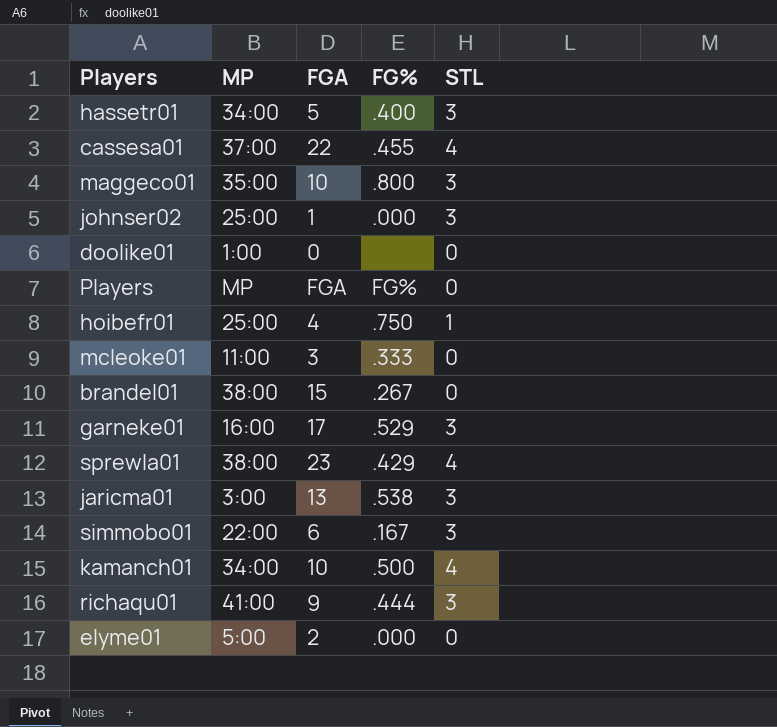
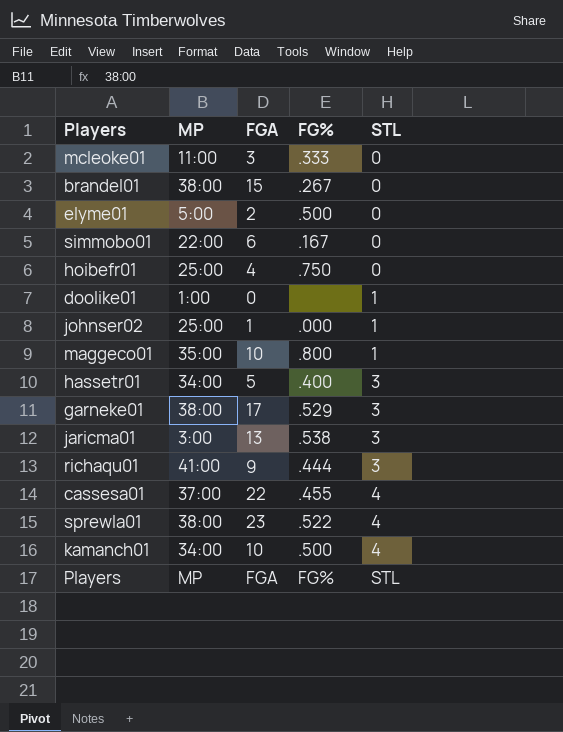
row order: none -> STL ascending
elyme01 | FG%: .000 -> .500
simmobo01 | STL: 3 -> 0
hoibefr01 | STL: 1 -> 0
doolike01 | STL: 0 -> 1
johnser02 | STL: 3 -> 1
maggeco01 | STL: 3 -> 1
garneke01 | MP: 16:00 -> 38:00
sprewla01 | FG%: .429 -> .522
Players | STL: 0 -> STL

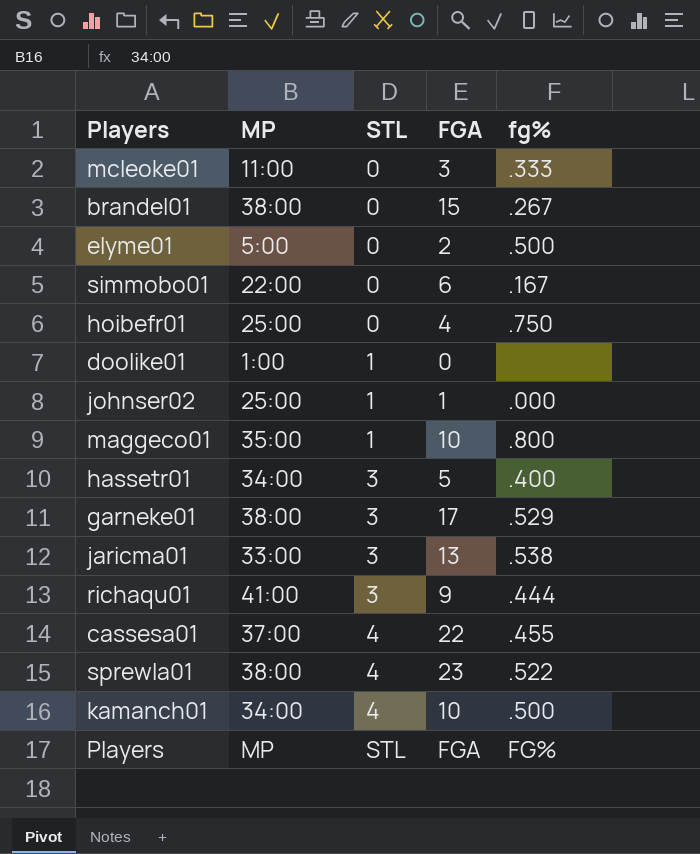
column STL | position: 5 -> 3
column name: FG% -> fg%
jaricma01 | MP: 3:00 -> 33:00

